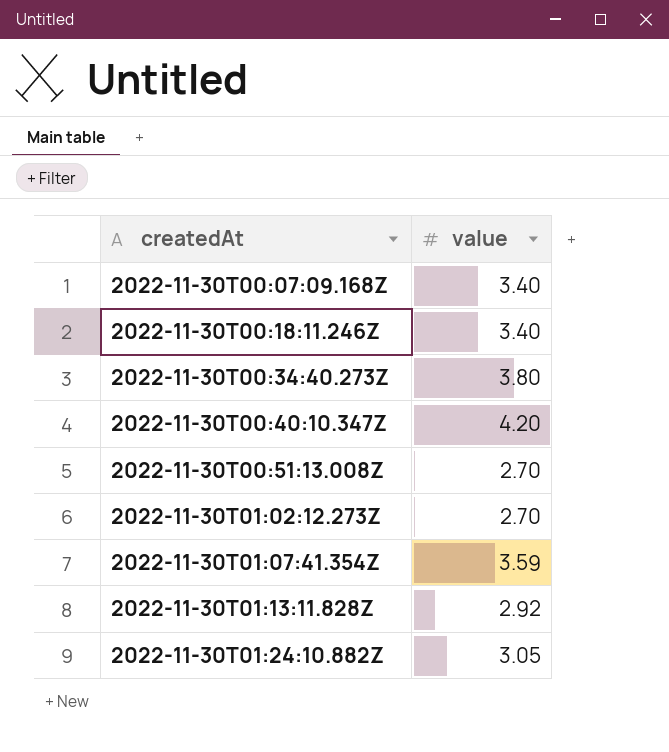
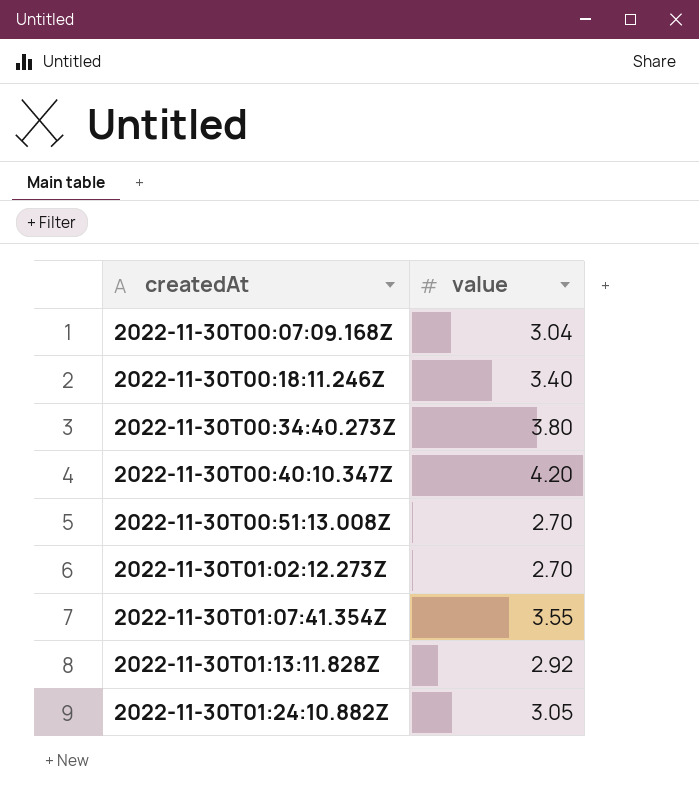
2022-11-30T00:07:09.168Z | value: 3.40 -> 3.04
2022-11-30T01:07:41.354Z | value: 3.59 -> 3.55

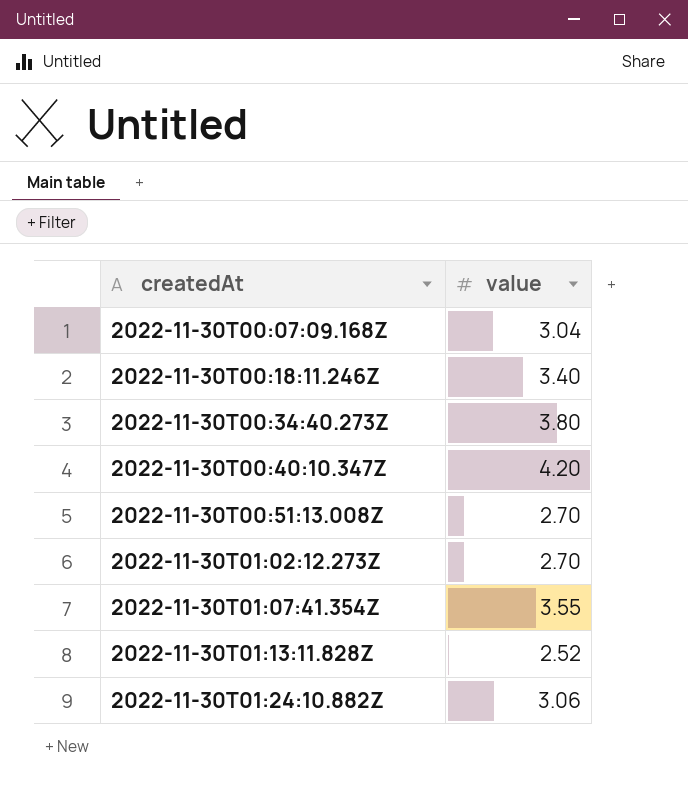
2022-11-30T01:13:11.828Z | value: 2.92 -> 2.52
2022-11-30T01:24:10.882Z | value: 3.05 -> 3.06

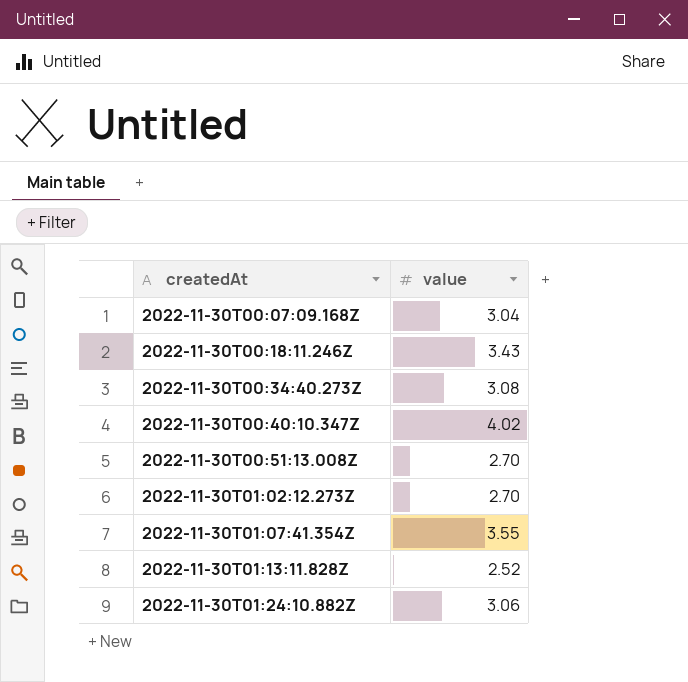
2022-11-30T00:18:11.246Z | value: 3.40 -> 3.43
2022-11-30T00:34:40.273Z | value: 3.80 -> 3.08
2022-11-30T00:40:10.347Z | value: 4.20 -> 4.02

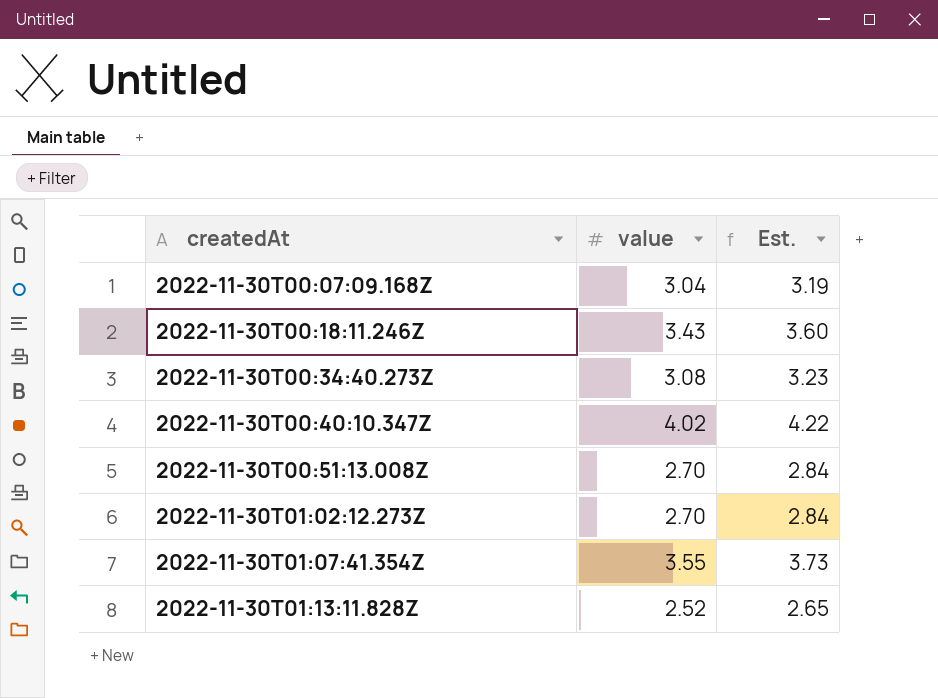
column Est. | formula: none -> [value] * 1.05
row 2022-11-30T01:24:10.882Z: 3.06 -> none

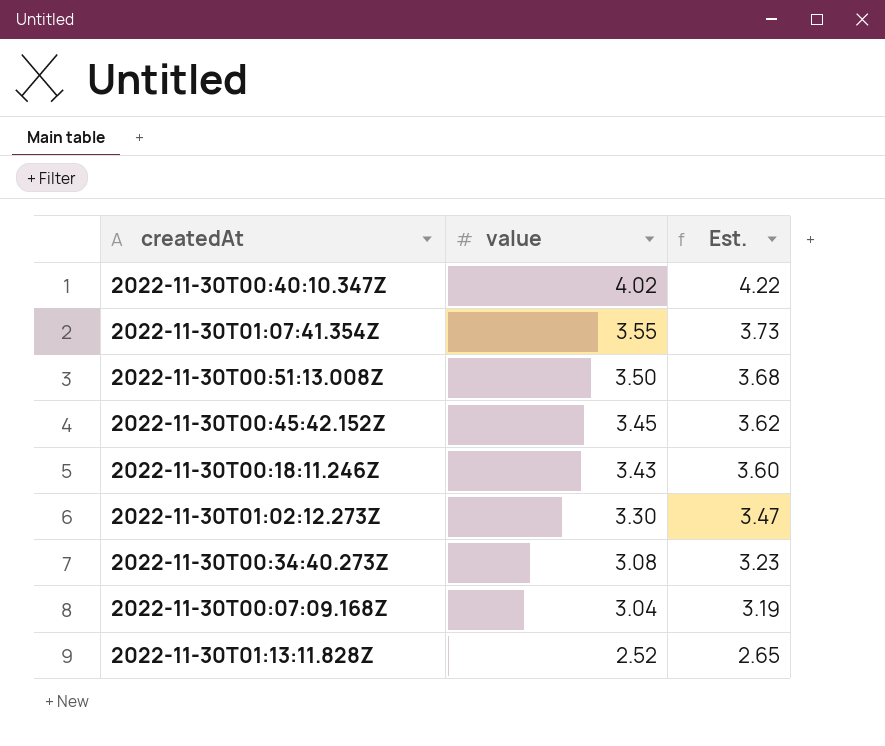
row order: createdAt ascending -> value descending
2022-11-30T00:51:13.008Z | value: 2.70 -> 3.50
2022-11-30T00:51:13.008Z | Est.: 2.84 -> 3.68
row 2022-11-30T00:45:42.152Z: none -> 3.45 | 3.62
2022-11-30T01:02:12.273Z | value: 2.70 -> 3.30
2022-11-30T01:02:12.273Z | Est.: 2.84 -> 3.47

